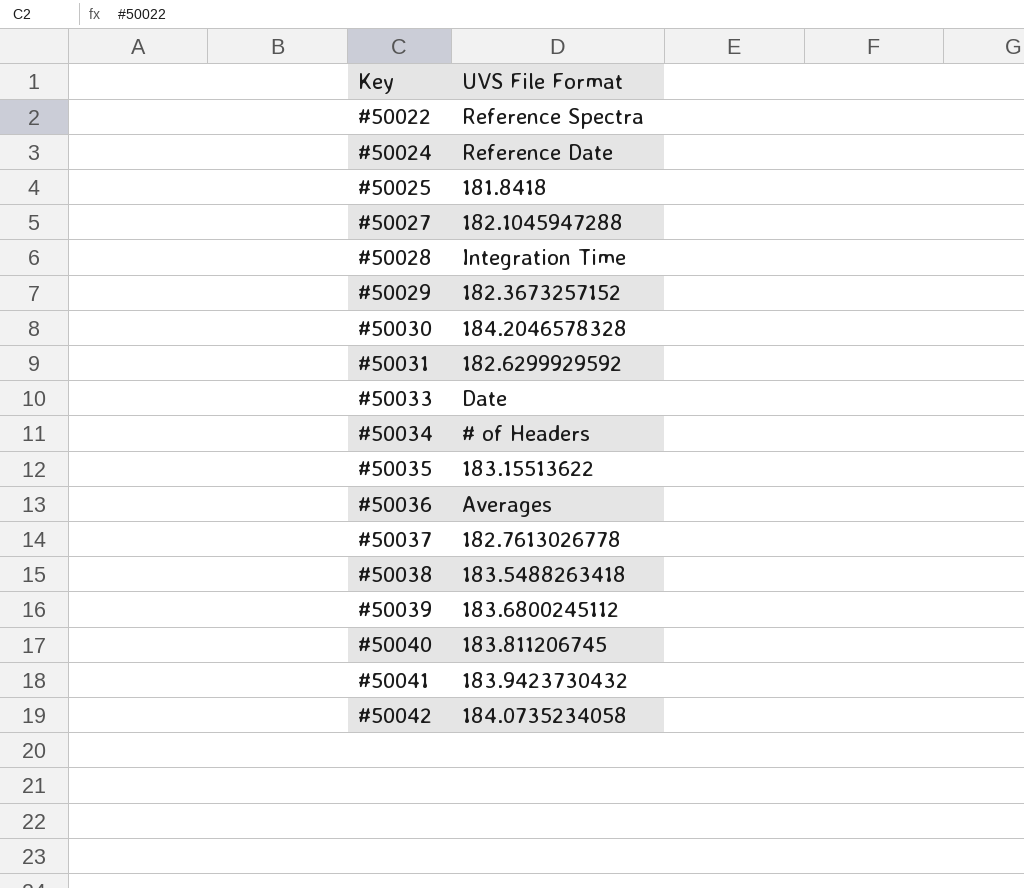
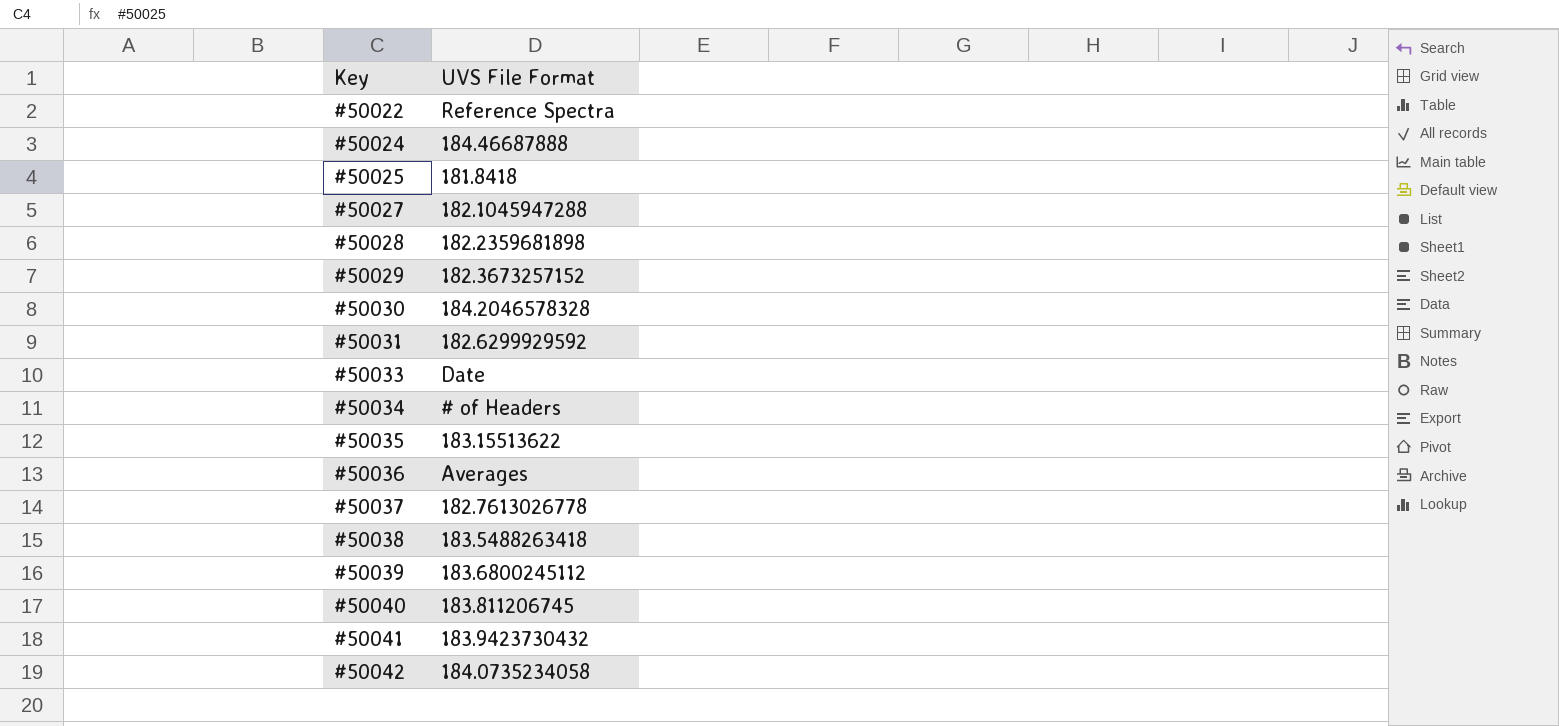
#50024 | UVS File Format: Reference Date -> 184.46687888
#50028 | UVS File Format: Integration Time -> 182.2359681898

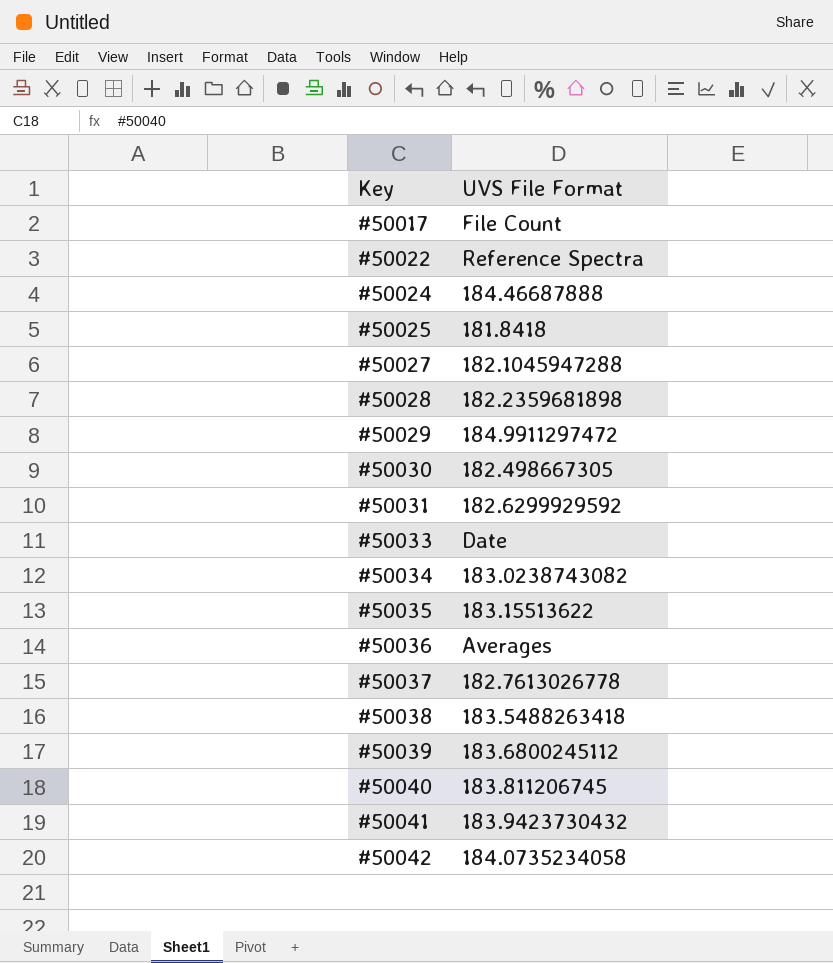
row #50017: none -> File Count
#50029 | UVS File Format: 182.3673257152 -> 184.9911297472
#50030 | UVS File Format: 184.2046578328 -> 182.498667305
#50034 | UVS File Format: # of Headers -> 183.0238743082

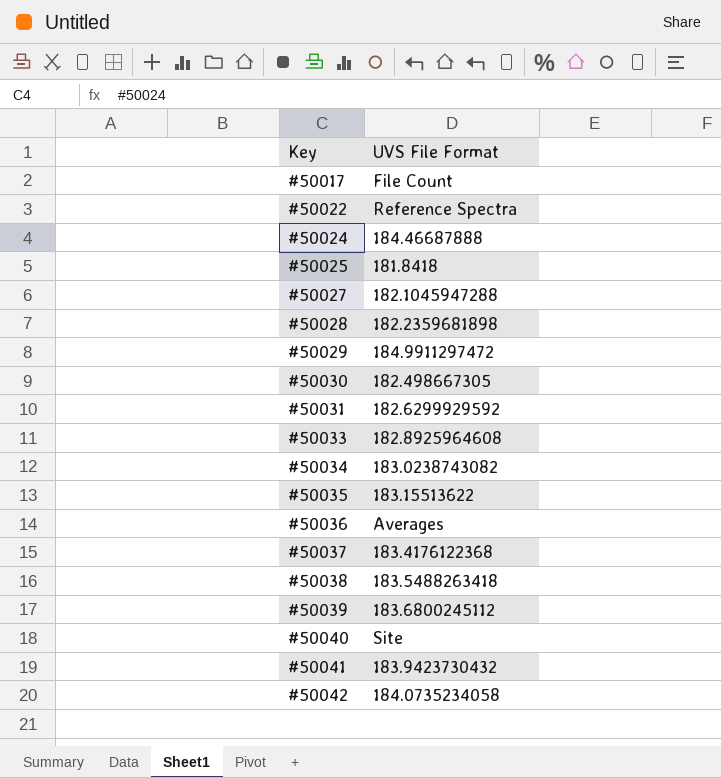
#50033 | UVS File Format: Date -> 182.8925964608
#50037 | UVS File Format: 182.7613026778 -> 183.4176122368
#50040 | UVS File Format: 183.811206745 -> Site

